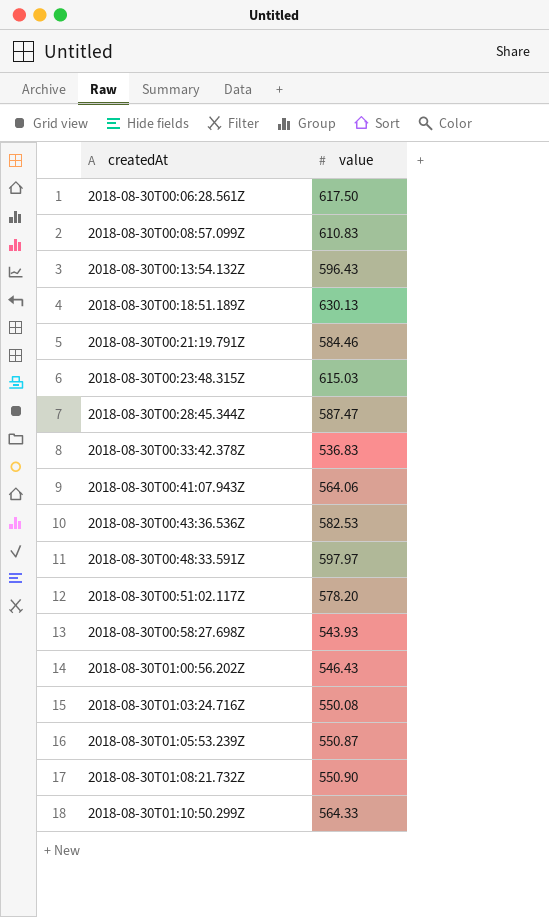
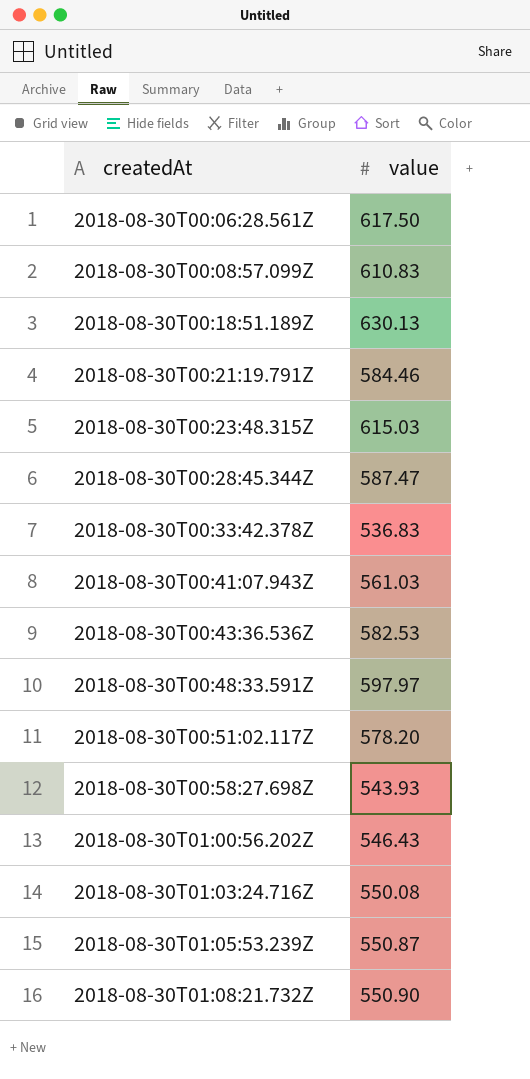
row 2018-08-30T00:13:54.132Z: 596.43 -> none
row 2018-08-30T01:10:50.299Z: 564.33 -> none
2018-08-30T00:41:07.943Z | value: 564.06 -> 561.03

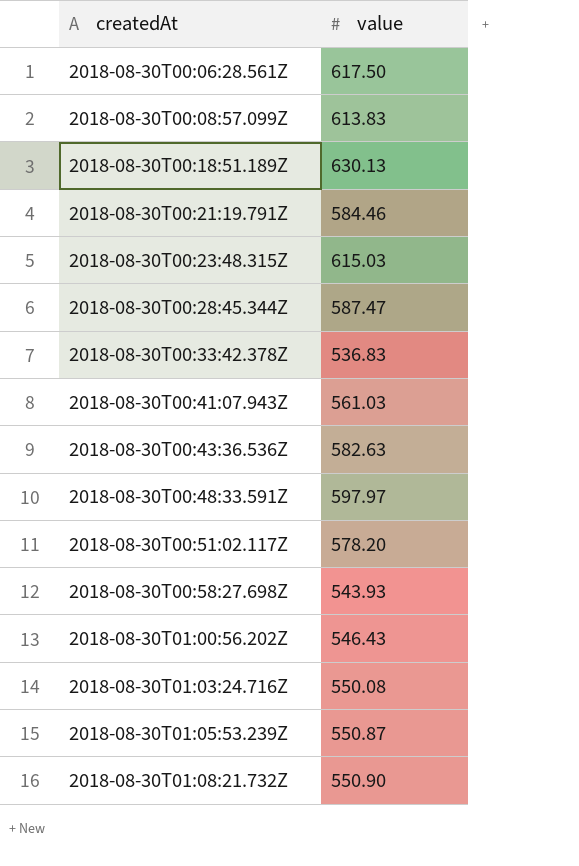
2018-08-30T00:08:57.099Z | value: 610.83 -> 613.83
2018-08-30T00:43:36.536Z | value: 582.53 -> 582.63

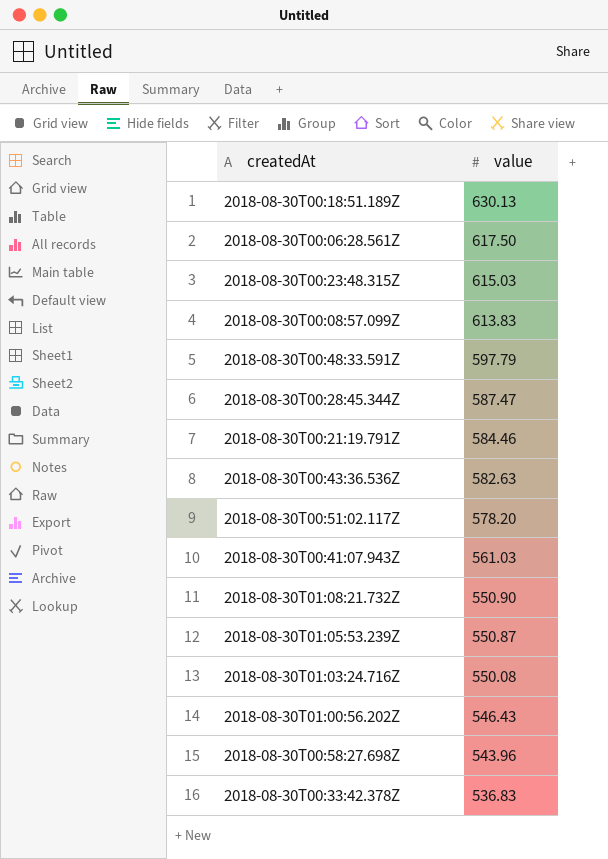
row order: createdAt ascending -> value descending
2018-08-30T00:48:33.591Z | value: 597.97 -> 597.79
2018-08-30T00:58:27.698Z | value: 543.93 -> 543.96

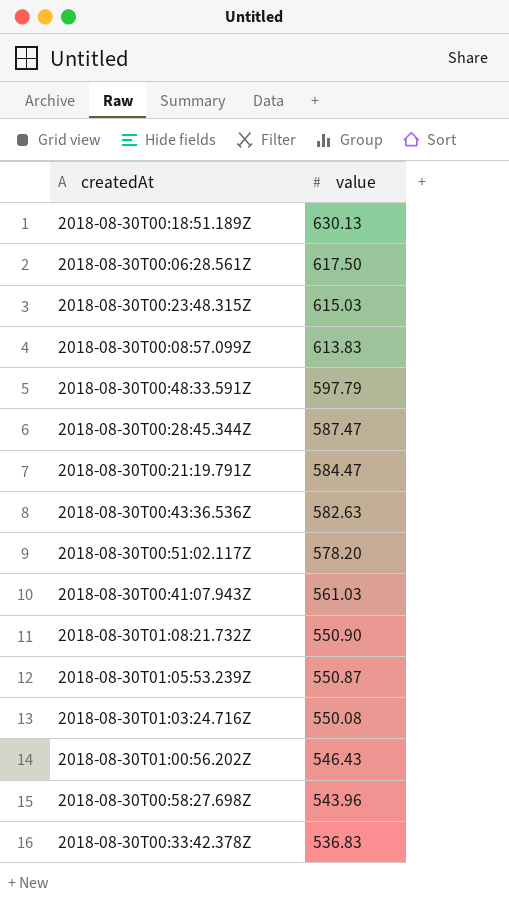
2018-08-30T00:21:19.791Z | value: 584.46 -> 584.47

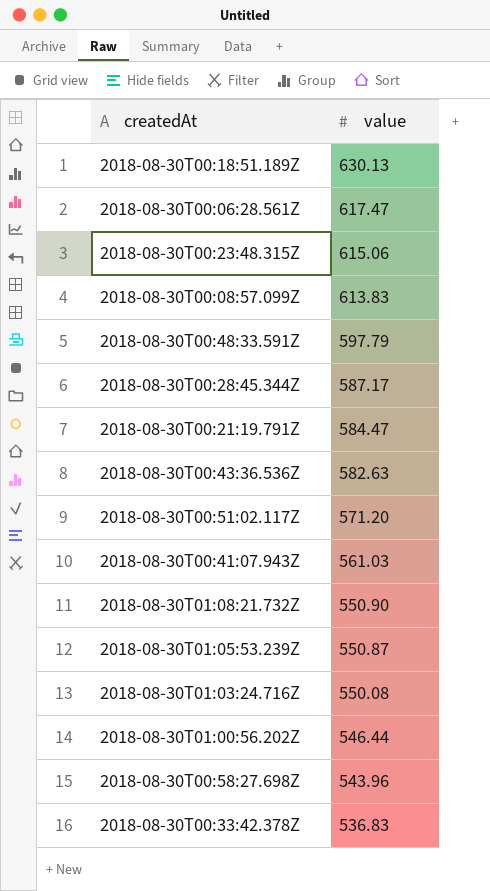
2018-08-30T00:06:28.561Z | value: 617.50 -> 617.47
2018-08-30T00:23:48.315Z | value: 615.03 -> 615.06
2018-08-30T00:28:45.344Z | value: 587.47 -> 587.17
2018-08-30T00:51:02.117Z | value: 578.20 -> 571.20
2018-08-30T01:00:56.202Z | value: 546.43 -> 546.44

